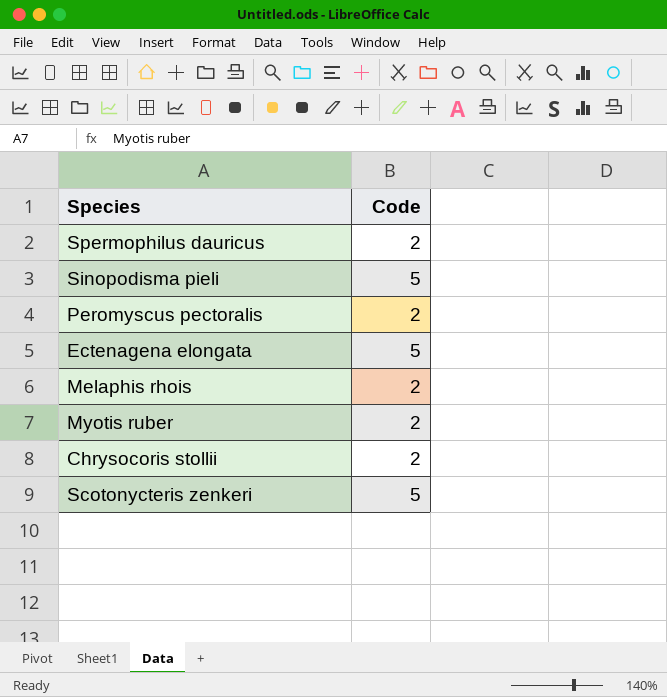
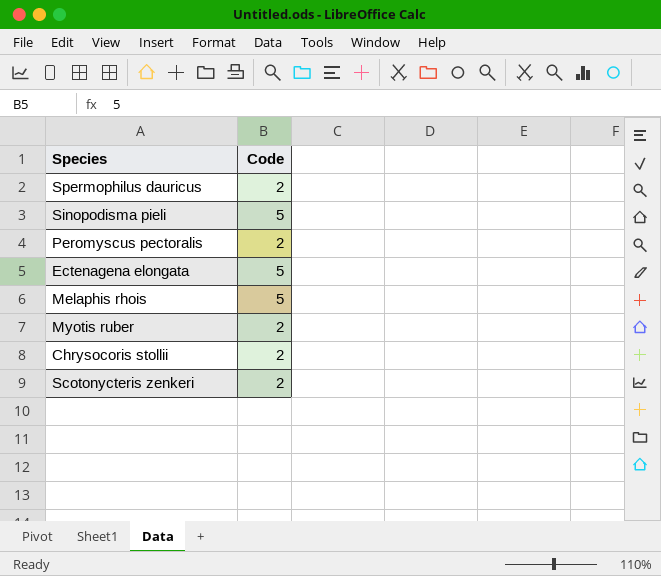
Melaphis rhois | Code: 2 -> 5
Scotonycteris zenkeri | Code: 5 -> 2

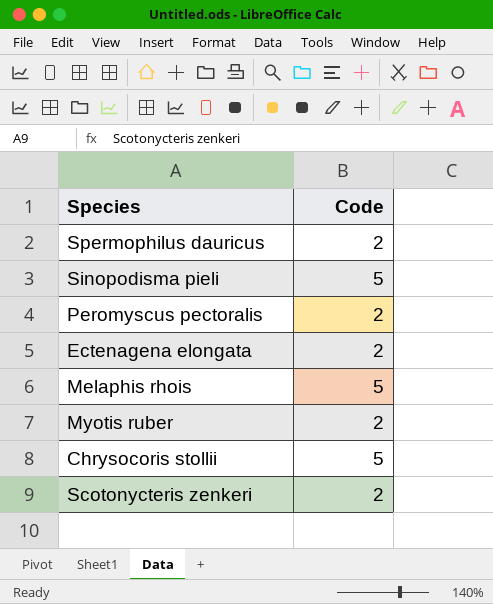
Ectenagena elongata | Code: 5 -> 2
Chrysocoris stollii | Code: 2 -> 5

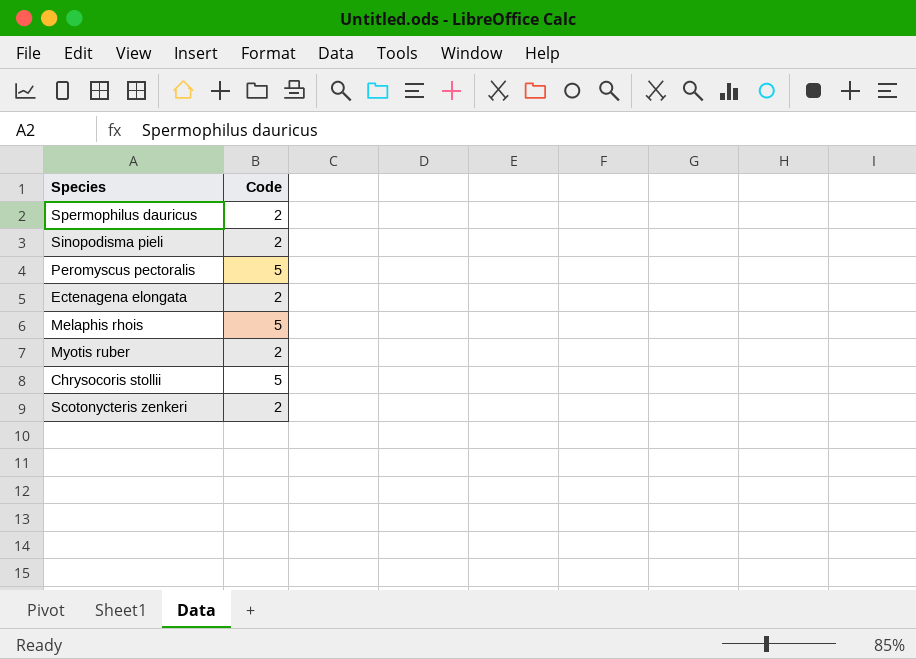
Sinopodisma pieli | Code: 5 -> 2
Peromyscus pectoralis | Code: 2 -> 5

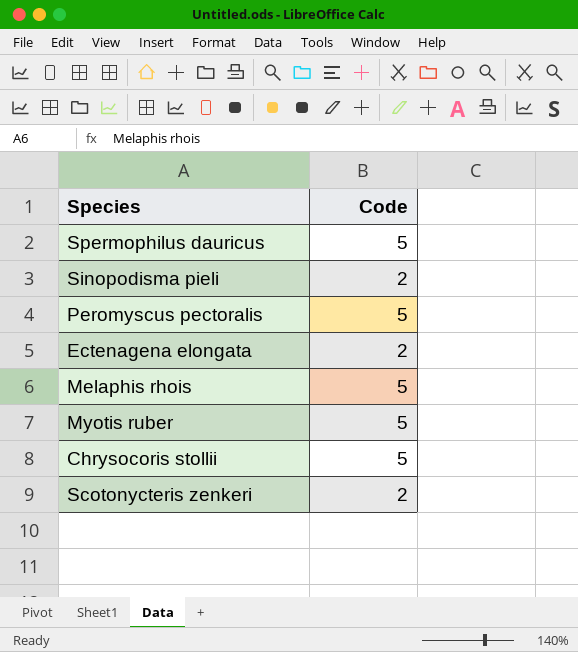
Spermophilus dauricus | Code: 2 -> 5
Myotis ruber | Code: 2 -> 5

